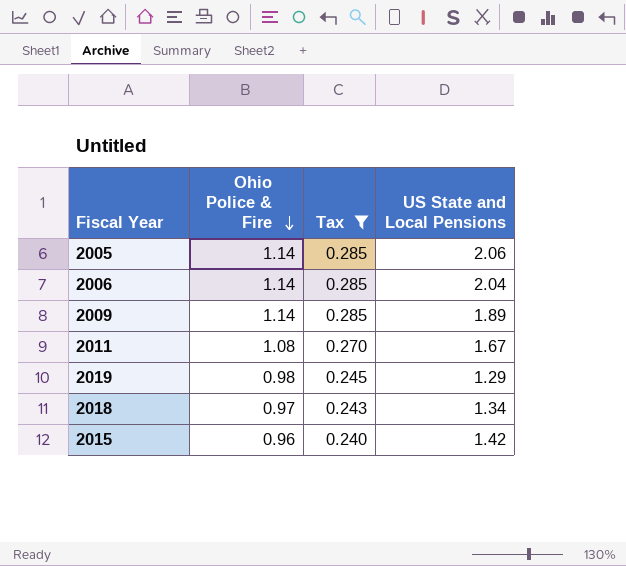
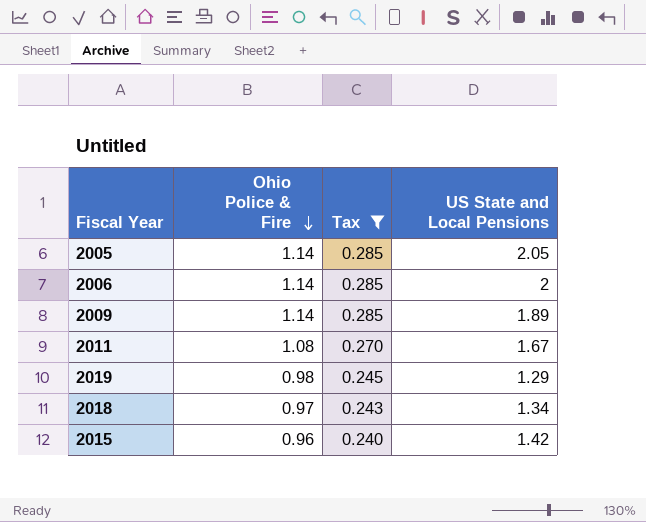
2005 | US State and Local Pensions: 2.06 -> 2.05
2006 | US State and Local Pensions: 2.04 -> 2

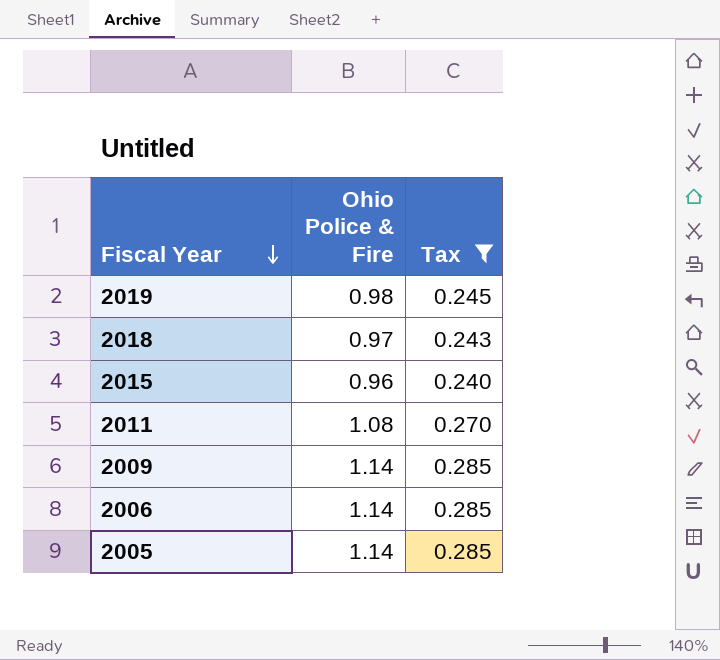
row order: Ohio Police & Fire descending -> Fiscal Year descending
column US State and Local Pensions | position: 4 -> none

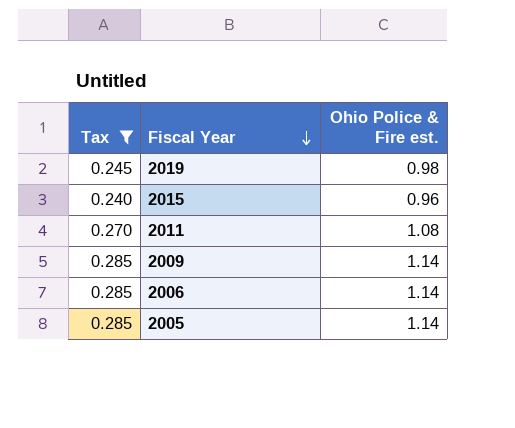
column Tax | position: 3 -> 1
column name: Ohio Police & Fire -> Ohio Police & Fire est.
row 2018: 0.97 | 0.243 -> none

